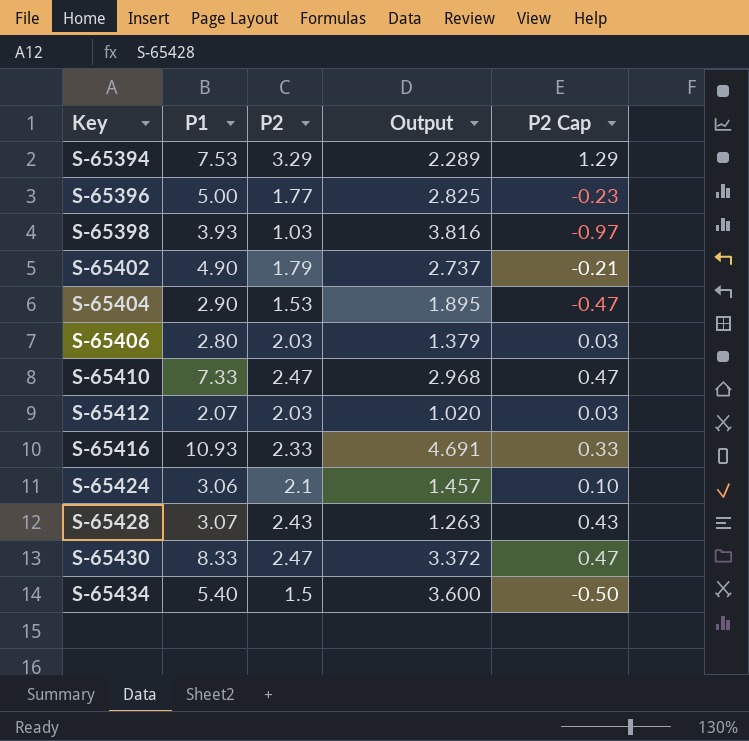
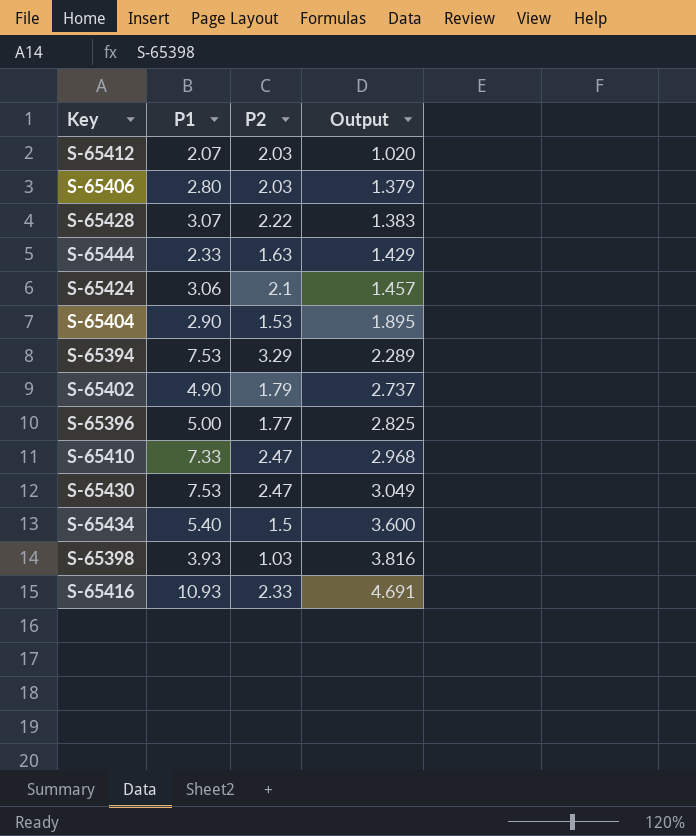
row order: Key ascending -> Output ascending
column P2 Cap | formula: [P2] - 2 -> none
S-65428 | P2: 2.43 -> 2.22
S-65428 | Output: 1.263 -> 1.383
row S-65444: none -> 2.33 | 1.63 | 1.429
S-65430 | P1: 8.33 -> 7.53
S-65430 | Output: 3.372 -> 3.049

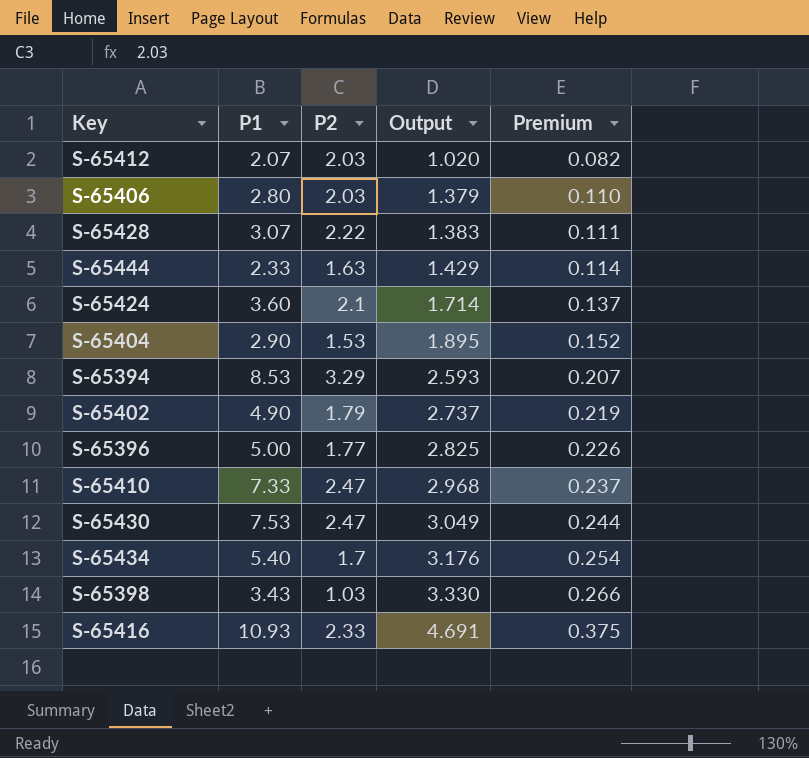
column Premium | formula: none -> [Output] * 0.08
S-65424 | P1: 3.06 -> 3.60
S-65424 | Output: 1.457 -> 1.714
S-65394 | P1: 7.53 -> 8.53
S-65394 | Output: 2.289 -> 2.593
S-65434 | P2: 1.5 -> 1.7
S-65434 | Output: 3.600 -> 3.176
S-65398 | P1: 3.93 -> 3.43
S-65398 | Output: 3.816 -> 3.330

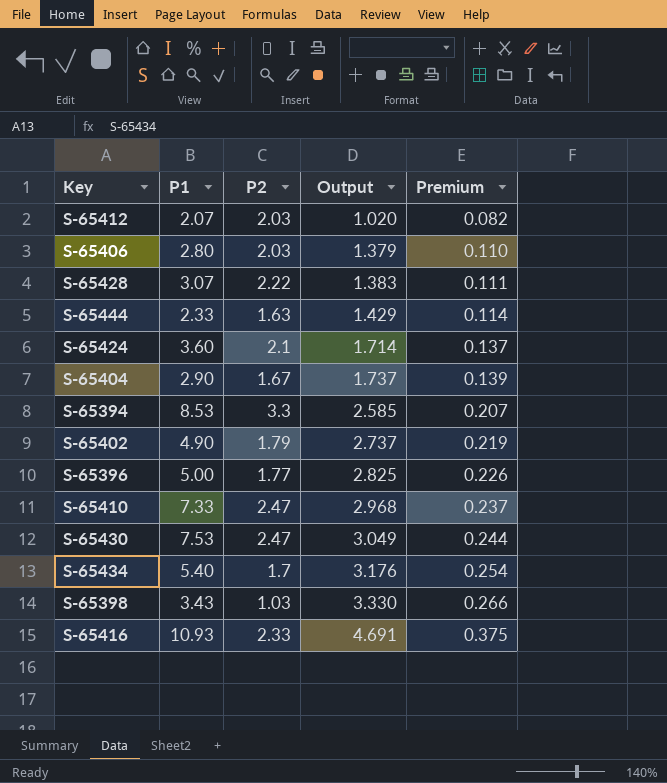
S-65404 | P2: 1.53 -> 1.67
S-65404 | Output: 1.895 -> 1.737
S-65404 | Premium: 0.152 -> 0.139
S-65394 | P2: 3.29 -> 3.3
S-65394 | Output: 2.593 -> 2.585

